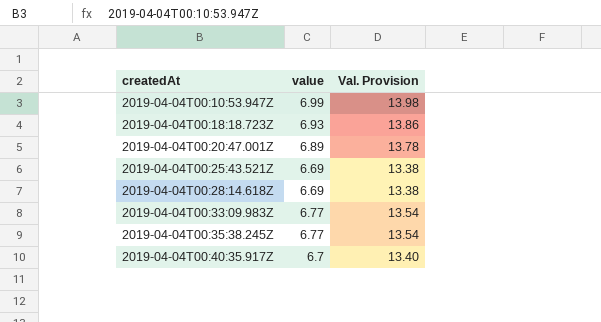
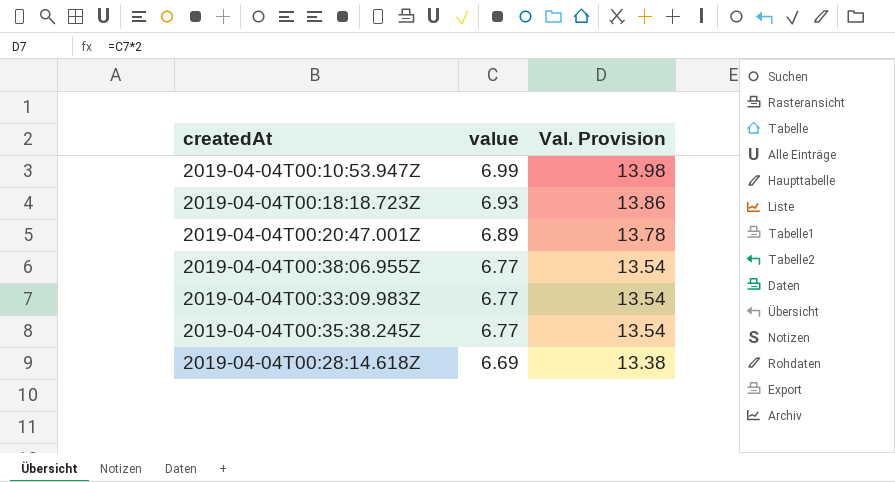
row order: createdAt ascending -> value descending
row 2019-04-04T00:25:43.521Z: 6.69 | 13.38 -> none
row 2019-04-04T00:40:35.917Z: 6.7 | 13.40 -> none
row 2019-04-04T00:38:06.955Z: none -> 6.77 | 13.54

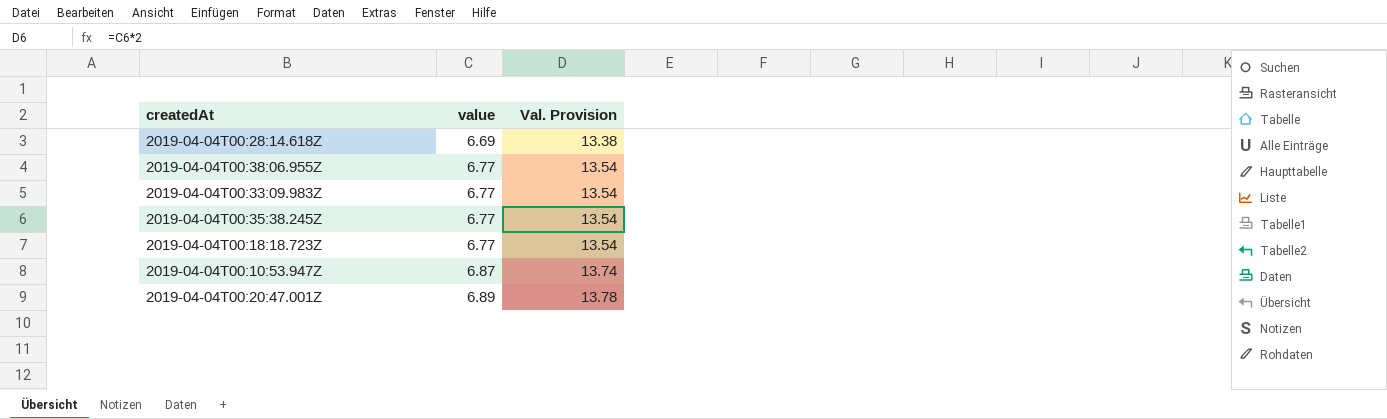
row order: value descending -> value ascending
2019-04-04T00:18:18.723Z | value: 6.93 -> 6.77
2019-04-04T00:18:18.723Z | Val. Provision: 13.86 -> 13.54
2019-04-04T00:10:53.947Z | value: 6.99 -> 6.87
2019-04-04T00:10:53.947Z | Val. Provision: 13.98 -> 13.74

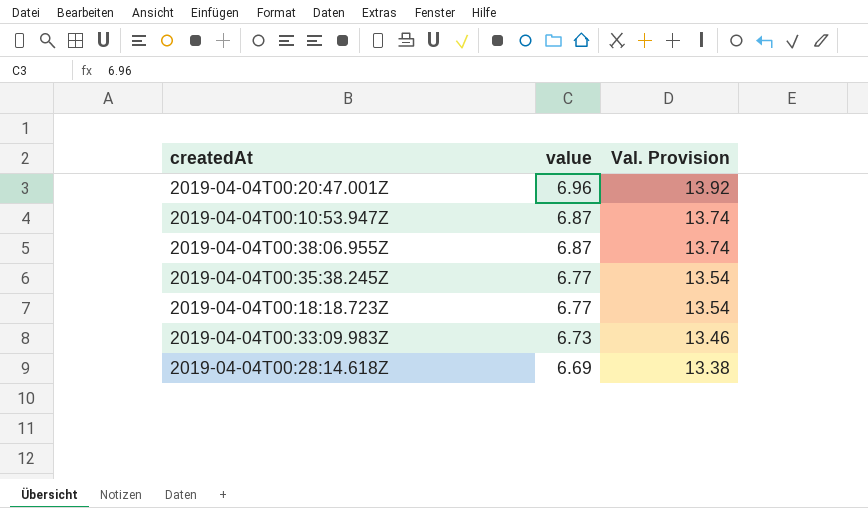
row order: value ascending -> value descending
2019-04-04T00:20:47.001Z | value: 6.89 -> 6.96
2019-04-04T00:20:47.001Z | Val. Provision: 13.78 -> 13.92
2019-04-04T00:38:06.955Z | value: 6.77 -> 6.87
2019-04-04T00:38:06.955Z | Val. Provision: 13.54 -> 13.74
2019-04-04T00:33:09.983Z | value: 6.77 -> 6.73
2019-04-04T00:33:09.983Z | Val. Provision: 13.54 -> 13.46

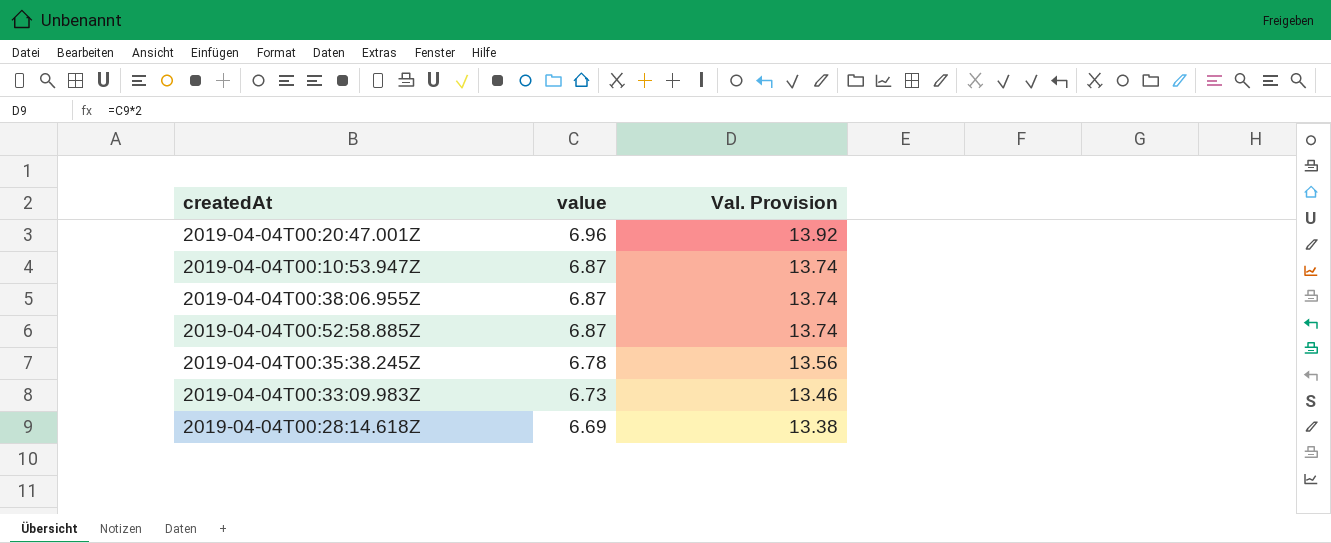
row 2019-04-04T00:18:18.723Z: 6.77 | 13.54 -> none
row 2019-04-04T00:52:58.885Z: none -> 6.87 | 13.74
2019-04-04T00:35:38.245Z | value: 6.77 -> 6.78
2019-04-04T00:35:38.245Z | Val. Provision: 13.54 -> 13.56

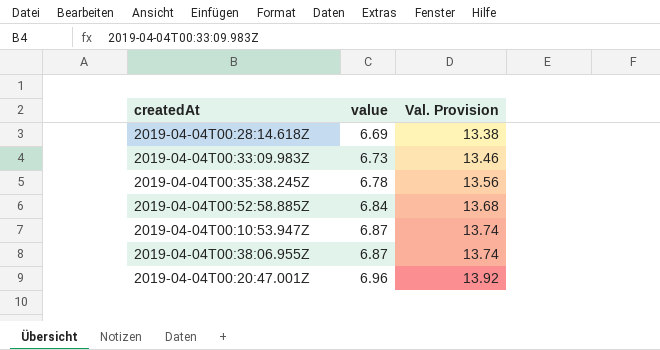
row order: value descending -> value ascending
2019-04-04T00:52:58.885Z | value: 6.87 -> 6.84
2019-04-04T00:52:58.885Z | Val. Provision: 13.74 -> 13.68

